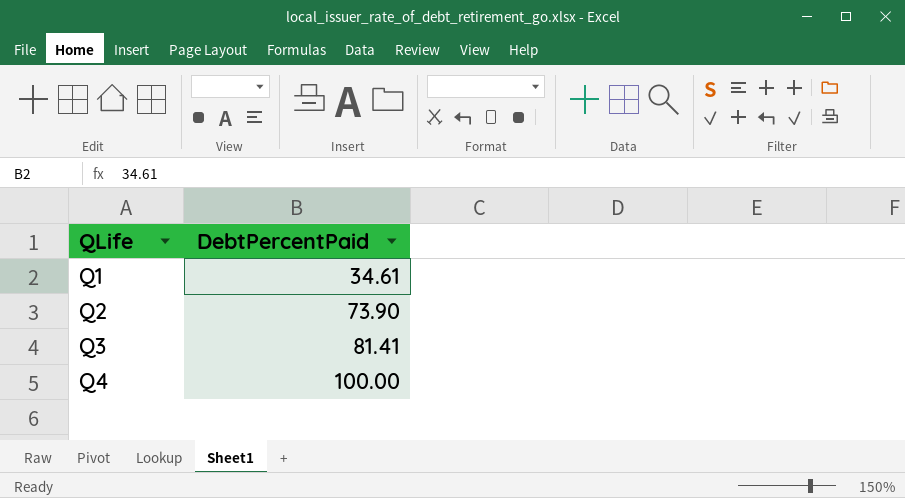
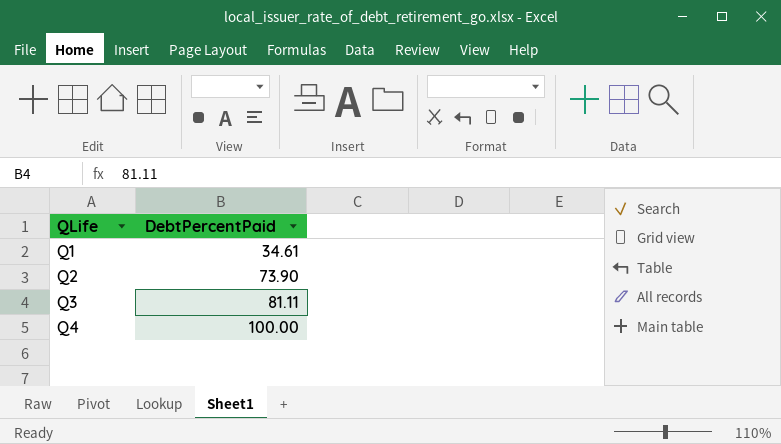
Q3 | DebtPercentPaid: 81.41 -> 81.11

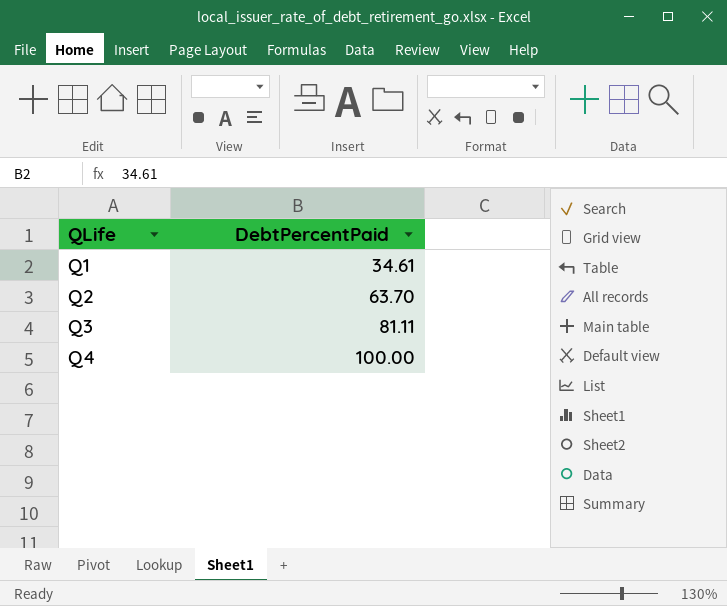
Q2 | DebtPercentPaid: 73.90 -> 63.70

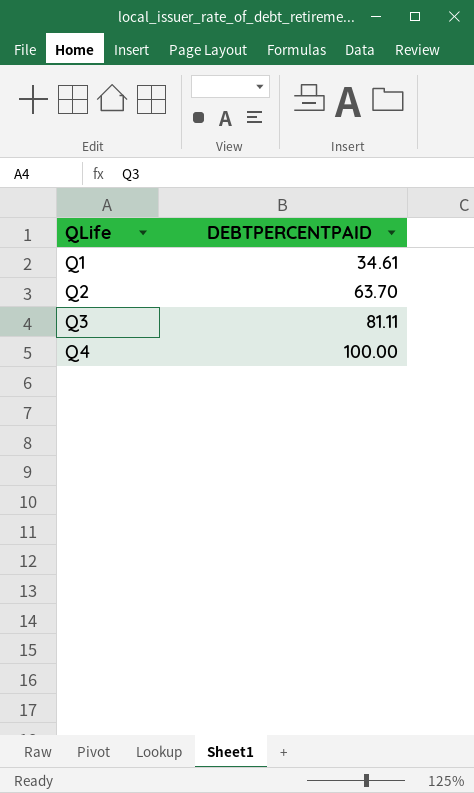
column name: DebtPercentPaid -> DEBTPERCENTPAID

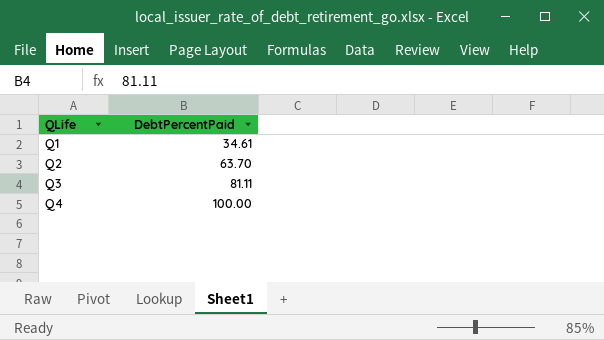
column name: DEBTPERCENTPAID -> DebtPercentPaid

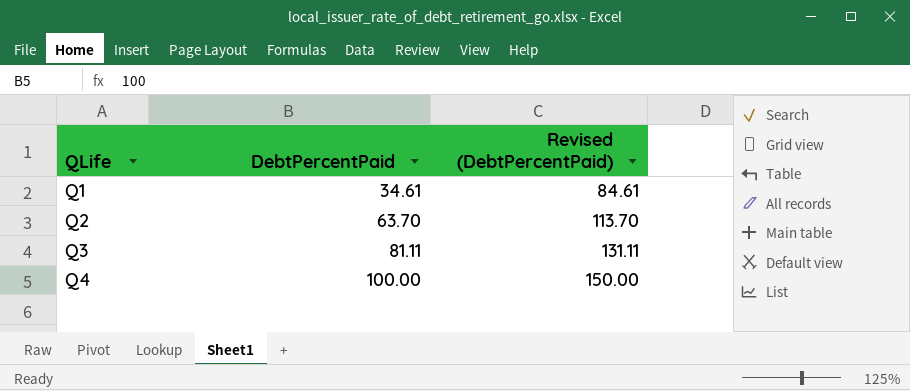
column Revised (DebtPercentPaid) | formula: none -> [DebtPercentPaid] + 50

